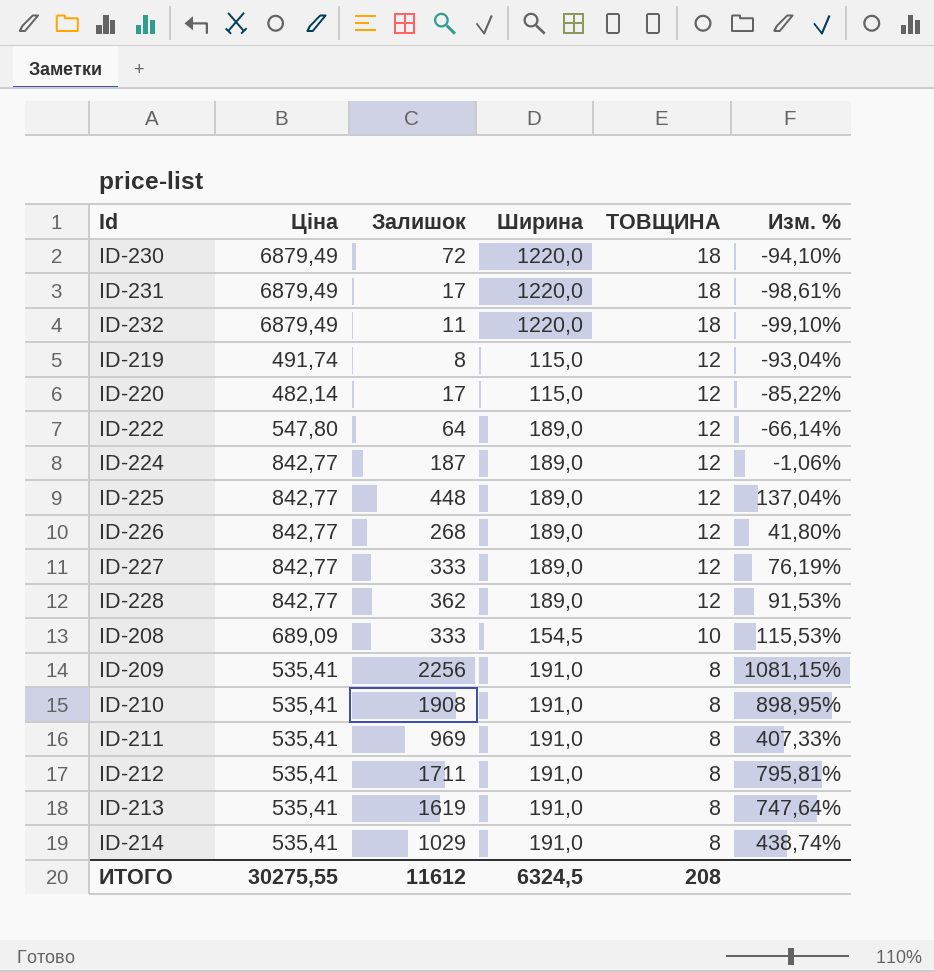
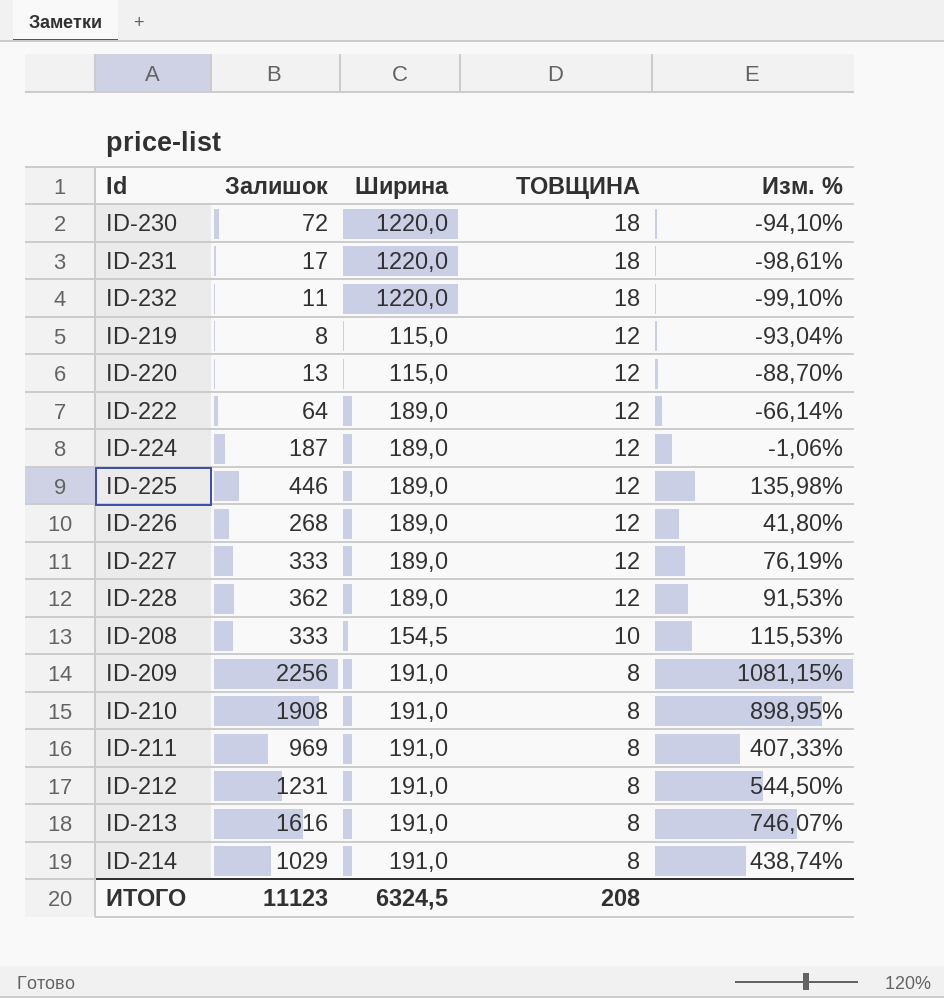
column Ціна | position: 2 -> none
ID-220 | Залишок: 17 -> 13
ID-220 | Изм. %: -85,22% -> -88,70%
ID-225 | Залишок: 448 -> 446
ID-225 | Изм. %: 137,04% -> 135,98%
ID-212 | Залишок: 1711 -> 1231
ID-212 | Изм. %: 795,81% -> 544,50%
ID-213 | Залишок: 1619 -> 1616
ID-213 | Изм. %: 747,64% -> 746,07%
ИТОГО | Залишок: 11612 -> 11123

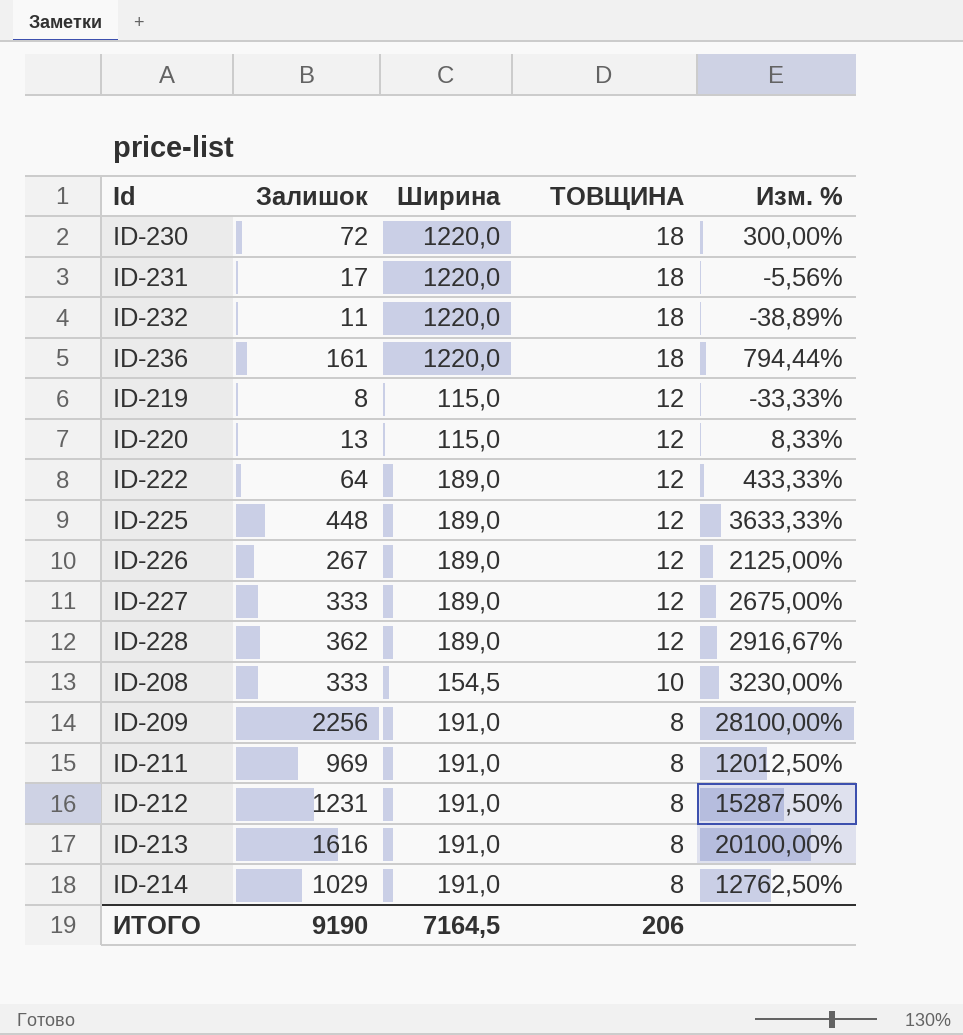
column Изм. % | formula: ([Залишок] - [Ширина]) / [Ширина] -> ([Залишок] - [ТОВЩИНА]) / [ТОВЩИНА]
row ID-224: 187 | 189,0 | 12 | -1,06% -> none
row ID-210: 1908 | 191,0 | 8 | 898,95% -> none
row ID-236: none -> 161 | 1220,0 | 18 | 794,44%
ID-225 | Залишок: 446 -> 448
ID-226 | Залишок: 268 -> 267
ИТОГО | Залишок: 11123 -> 9190
ИТОГО | Ширина: 6324,5 -> 7164,5
ИТОГО | ТОВЩИНА: 208 -> 206

